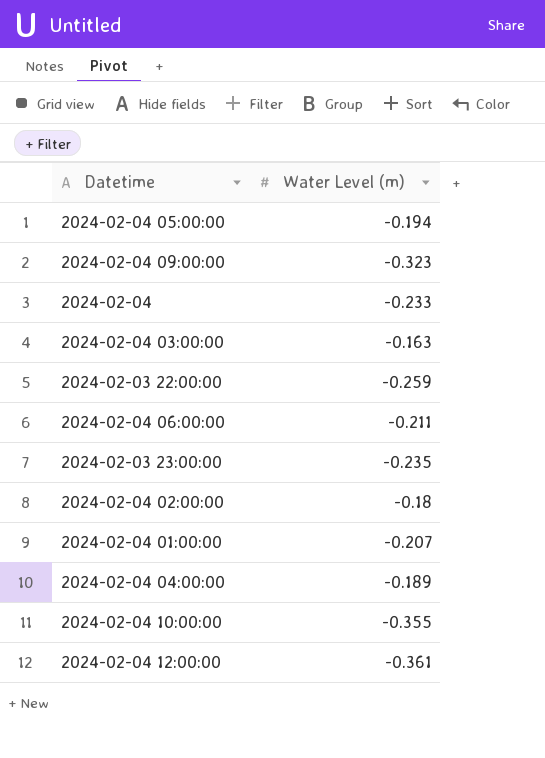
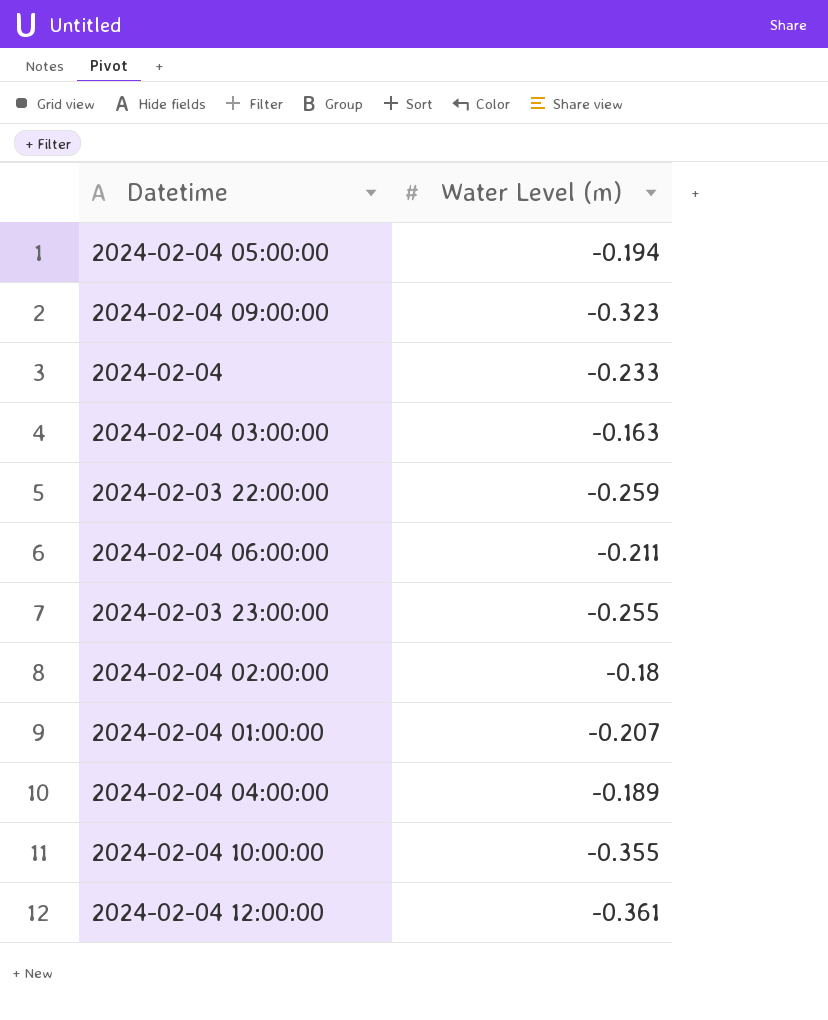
2024-02-03 23:00:00 | Water Level (m): -0.235 -> -0.255

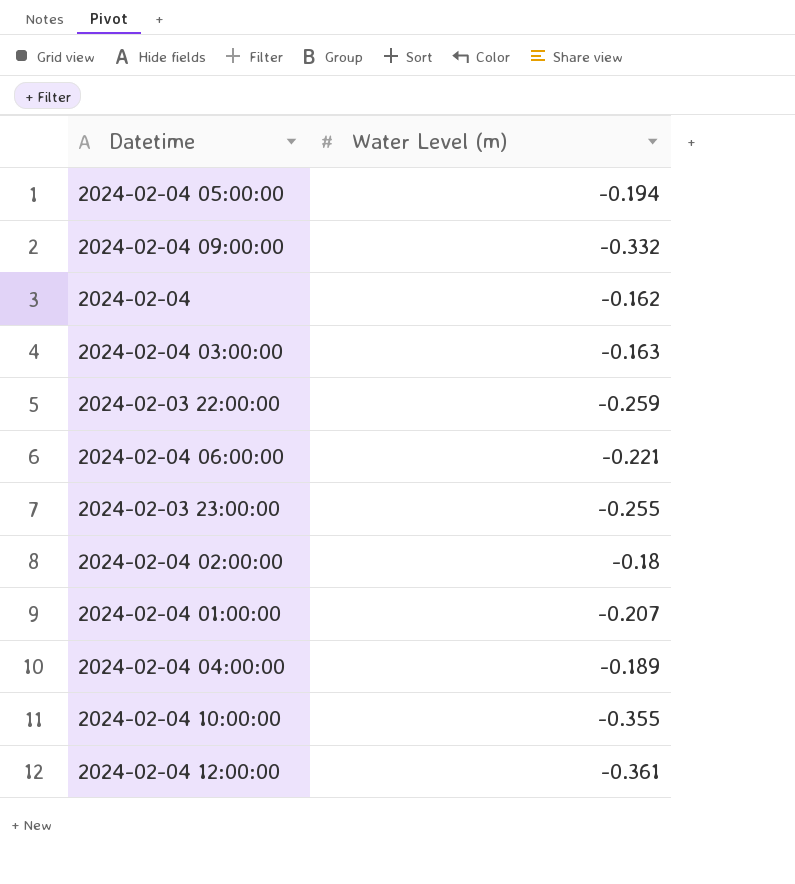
2024-02-04 09:00:00 | Water Level (m): -0.323 -> -0.332
2024-02-04 | Water Level (m): -0.233 -> -0.162
2024-02-04 06:00:00 | Water Level (m): -0.211 -> -0.221

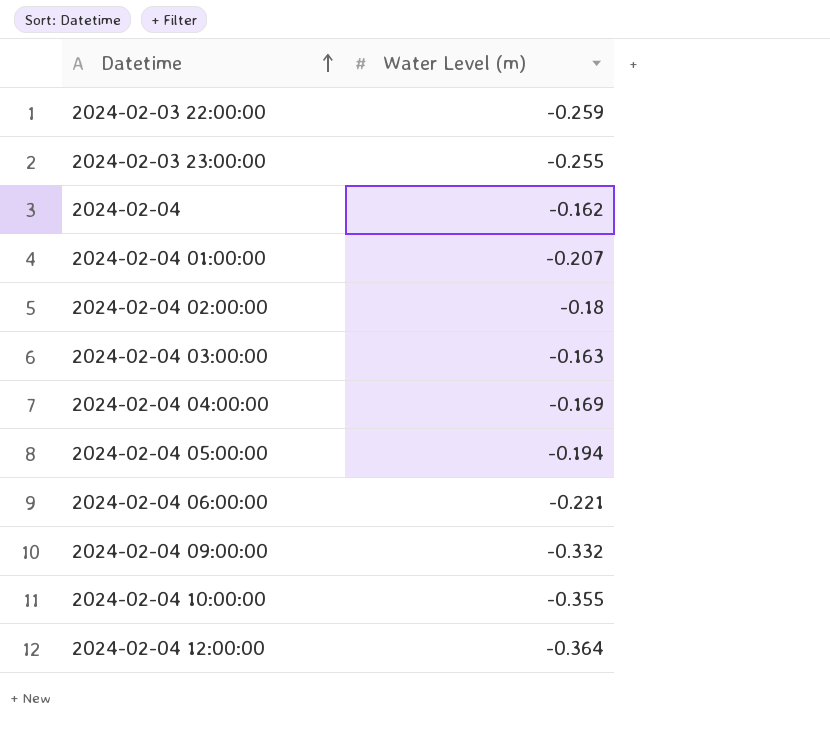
row order: none -> Datetime ascending
2024-02-04 04:00:00 | Water Level (m): -0.189 -> -0.169
2024-02-04 12:00:00 | Water Level (m): -0.361 -> -0.364

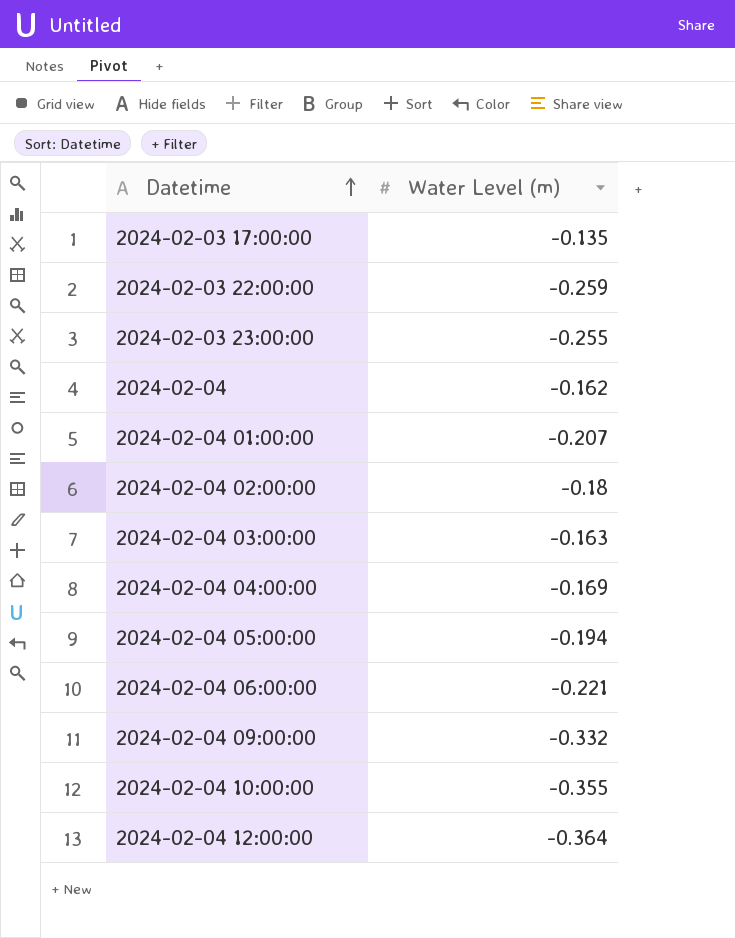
row 2024-02-03 17:00:00: none -> -0.135

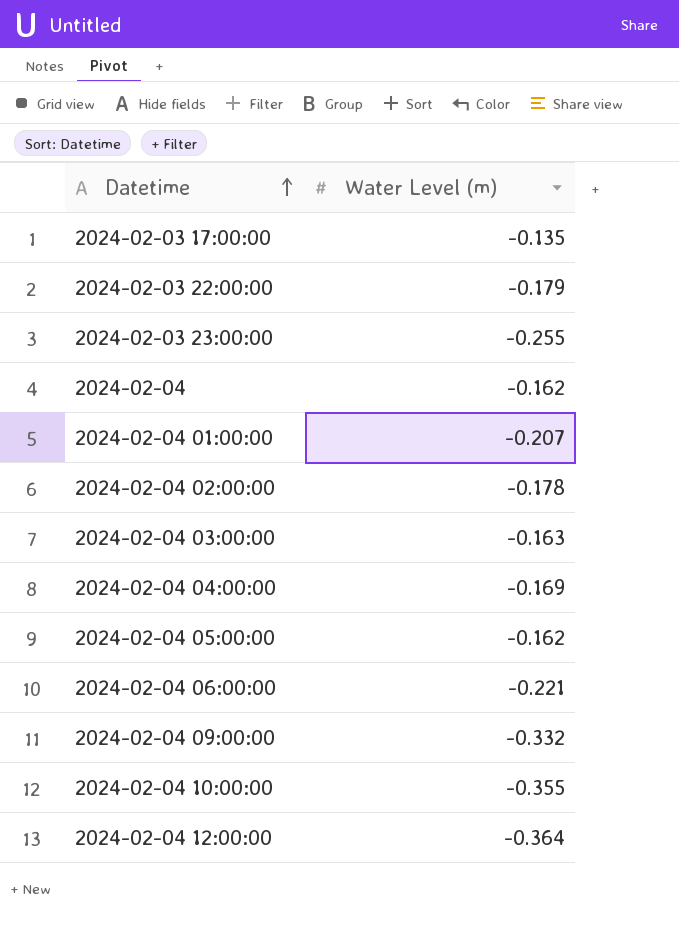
2024-02-03 22:00:00 | Water Level (m): -0.259 -> -0.179
2024-02-04 02:00:00 | Water Level (m): -0.18 -> -0.178
2024-02-04 05:00:00 | Water Level (m): -0.194 -> -0.162

